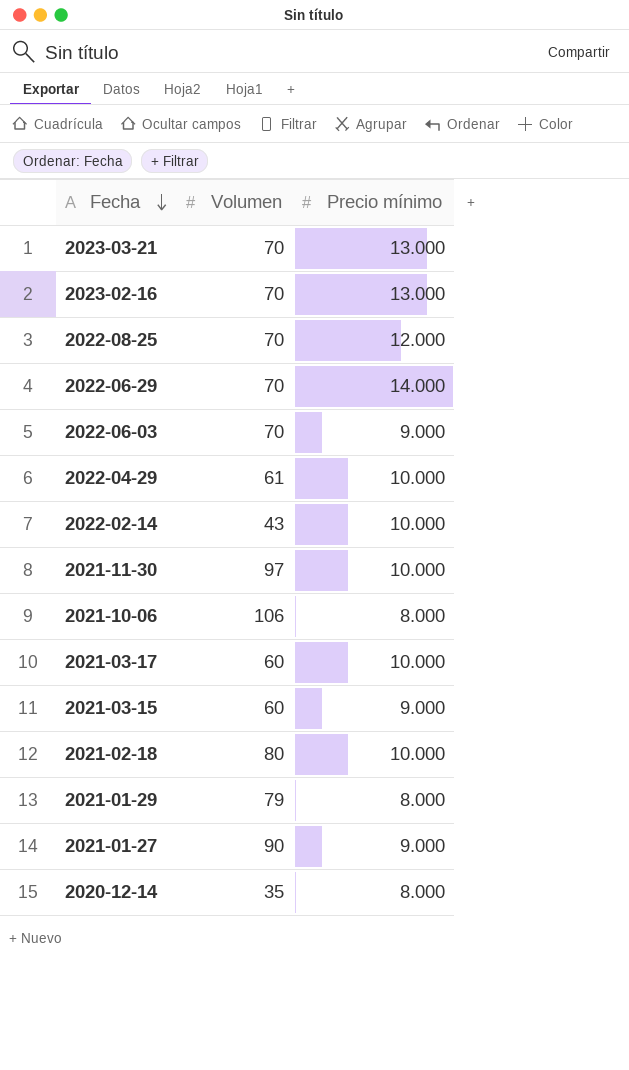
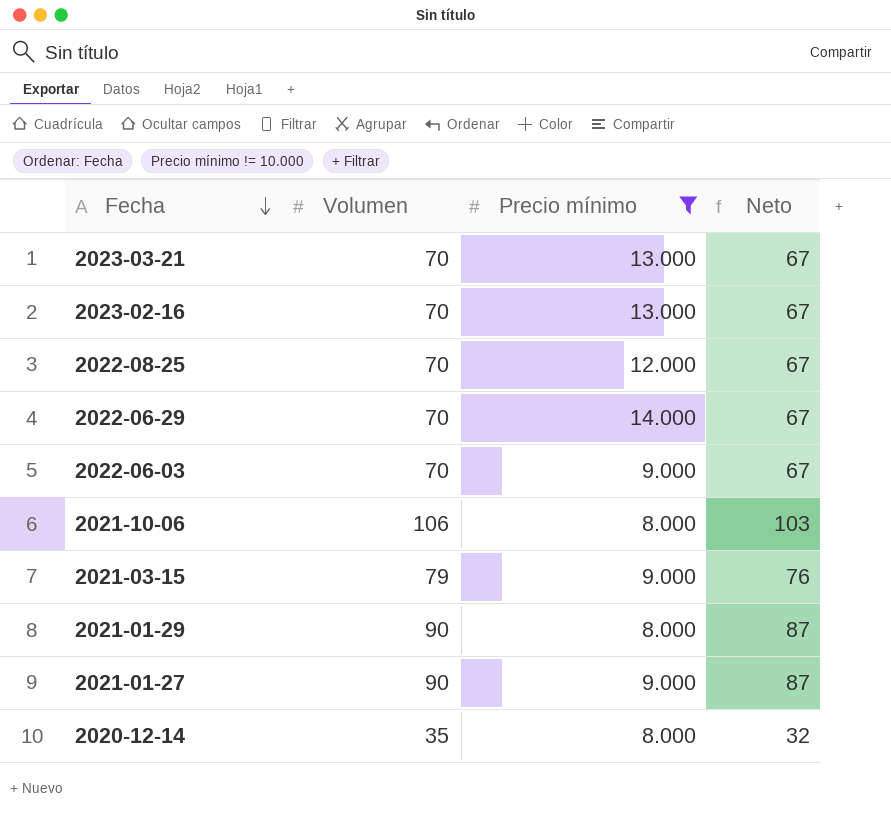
filter: none -> Precio mínimo != 10.000
column Neto | formula: none -> [Volumen] - 3
2021-03-15 | Volumen: 60 -> 79
2021-01-29 | Volumen: 79 -> 90

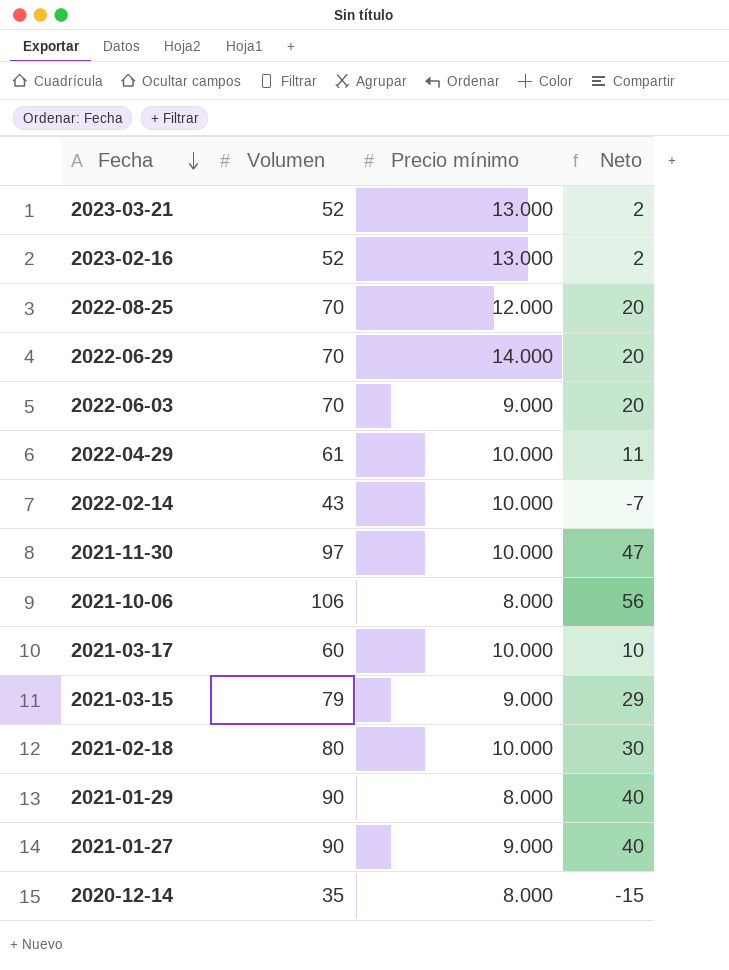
filter: Precio mínimo != 10.000 -> none
column Neto | formula: [Volumen] - 3 -> [Volumen] - 50
2023-03-21 | Volumen: 70 -> 52
2023-02-16 | Volumen: 70 -> 52

